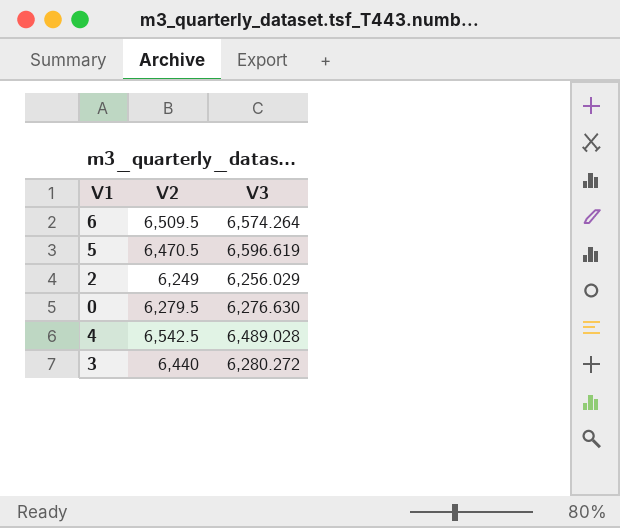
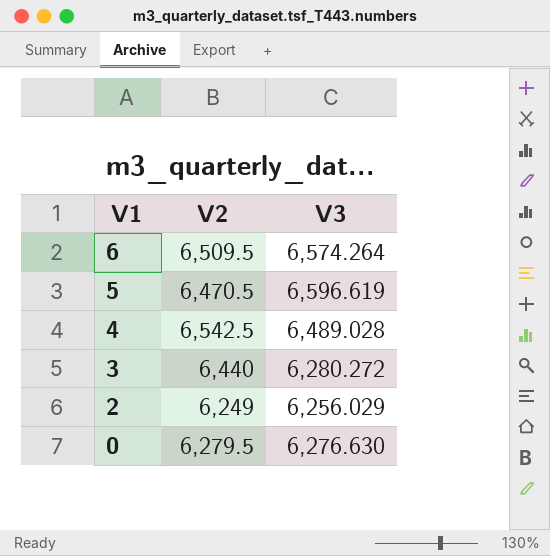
row order: none -> V1 descending

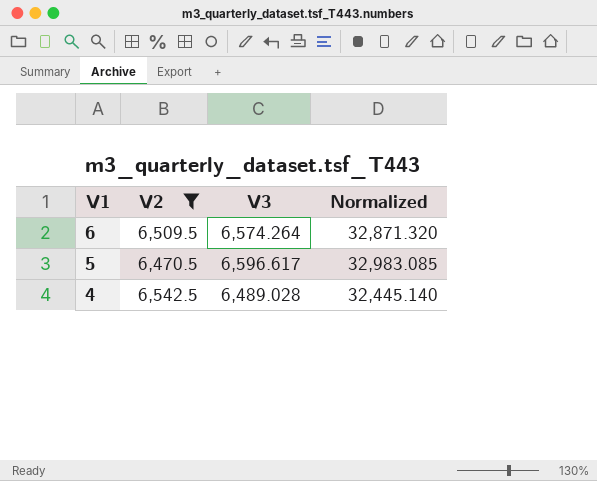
filter: none -> V2 >= 6,470.5
column Normalized | formula: none -> [V3] * 5
5 | V3: 6,596.619 -> 6,596.617

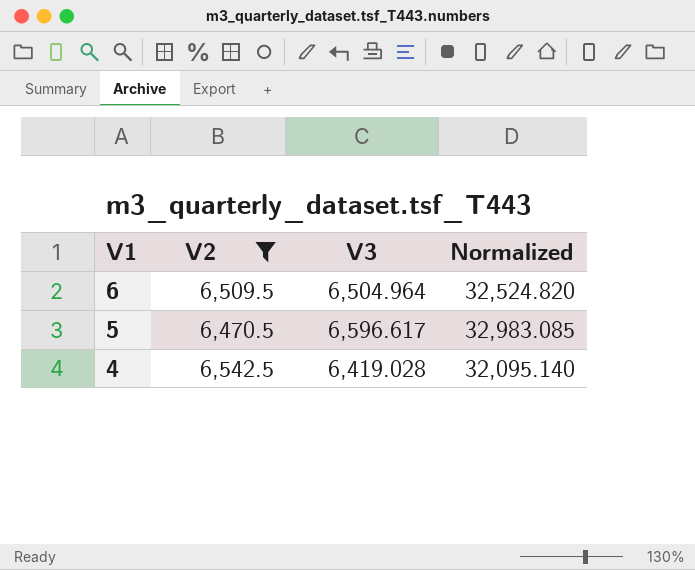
6 | V3: 6,574.264 -> 6,504.964
6 | Normalized: 32,871.320 -> 32,524.820
4 | V3: 6,489.028 -> 6,419.028
4 | Normalized: 32,445.140 -> 32,095.140

